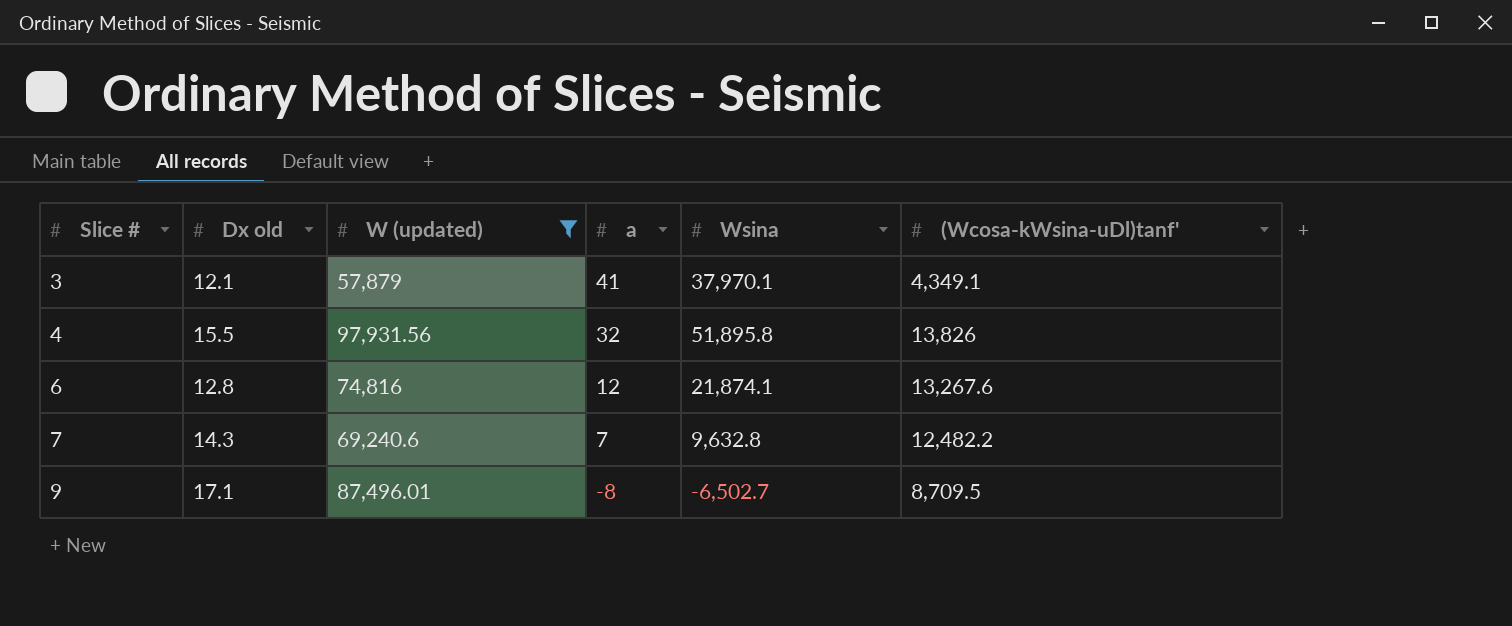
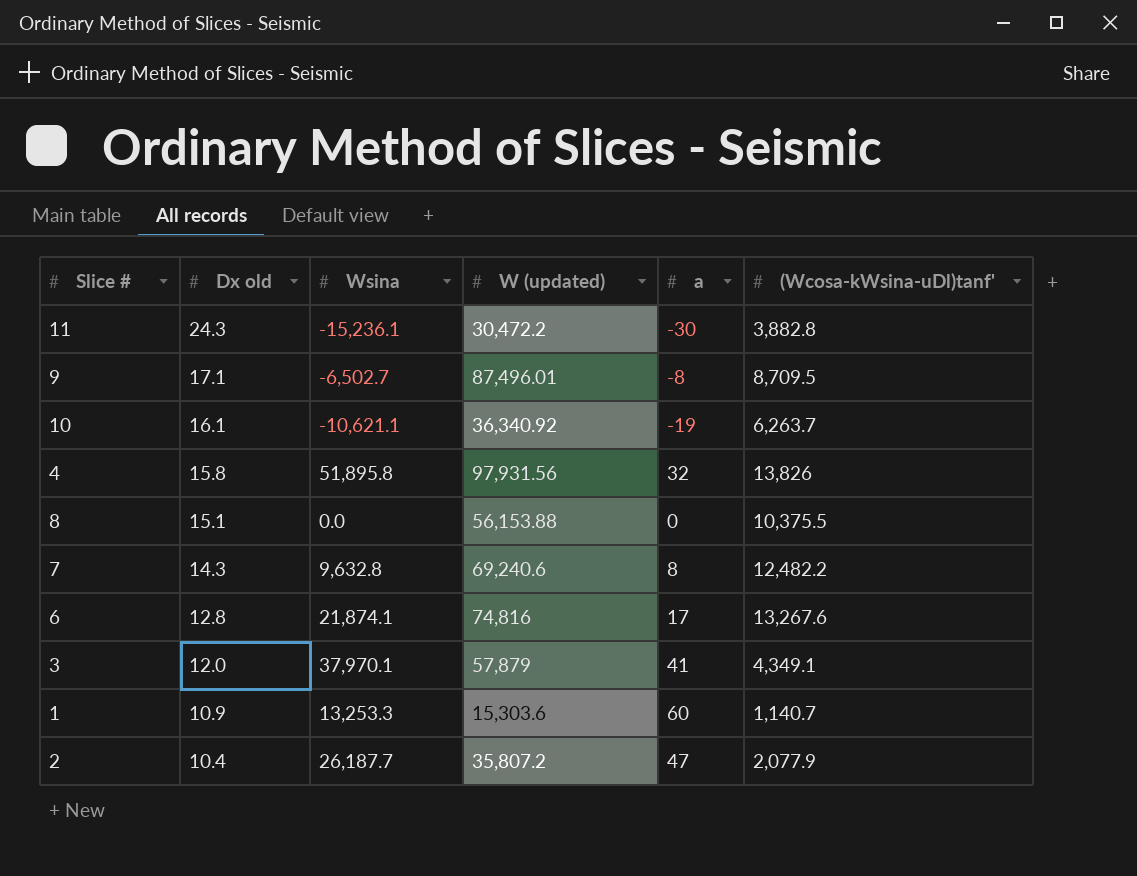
filter: W (updated) >= 57,879 -> none
row order: Slice # ascending -> Dx old descending
column Wsina | position: 5 -> 3
4 | Dx old: 15.5 -> 15.8
7 | a: 7 -> 8
6 | a: 12 -> 17
3 | Dx old: 12.1 -> 12.0

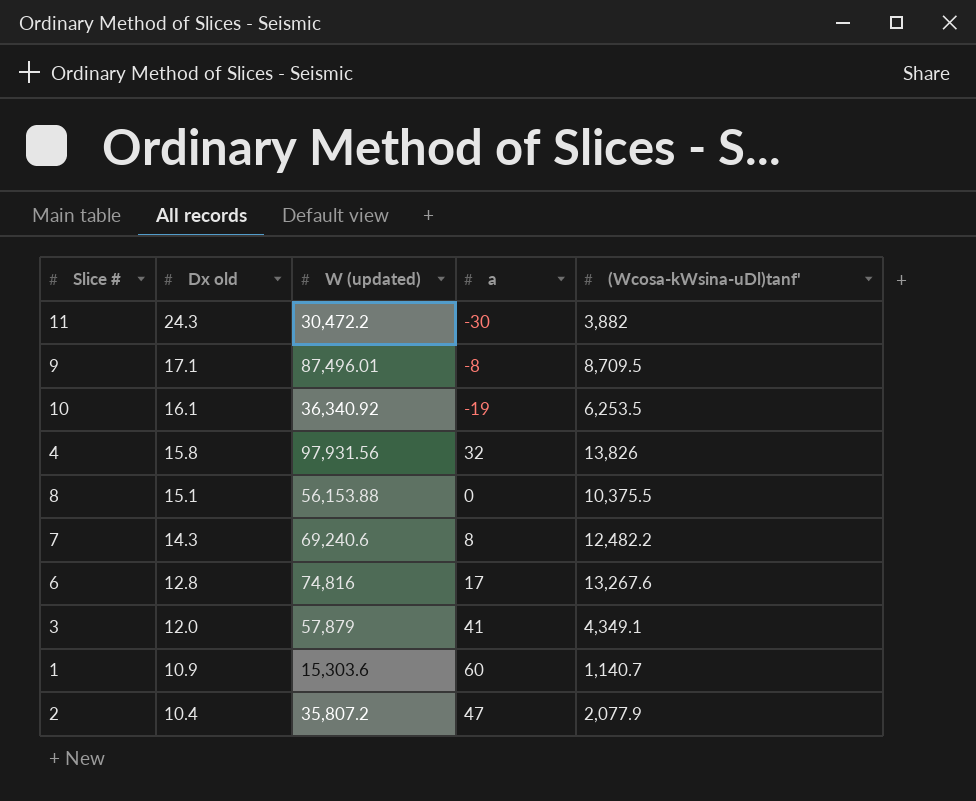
column Wsina | position: 3 -> none
11 | (Wcosa-kWsina-uDl)tanf': 3,882.8 -> 3,882
10 | (Wcosa-kWsina-uDl)tanf': 6,263.7 -> 6,253.5

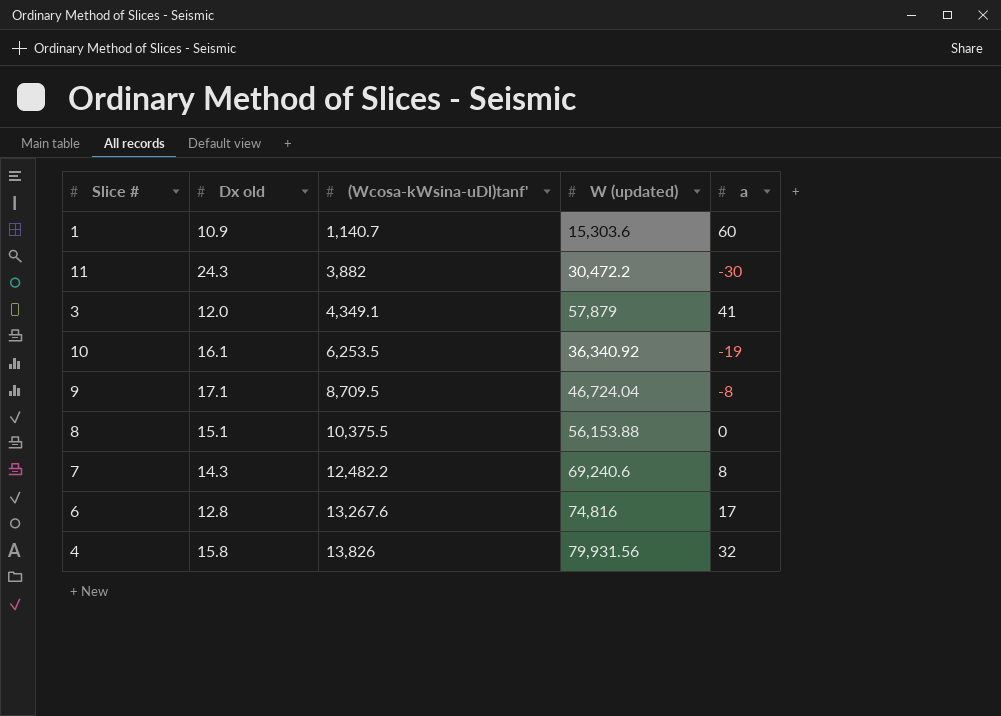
row order: Dx old descending -> (Wcosa-kWsina-uDl)tanf' ascending
column (Wcosa-kWsina-uDl)tanf' | position: 5 -> 3
row 2: 10.4 | 35,807.2 | 47 | 2,077.9 -> none
9 | W (updated): 87,496.01 -> 46,724.04
4 | W (updated): 97,931.56 -> 79,931.56

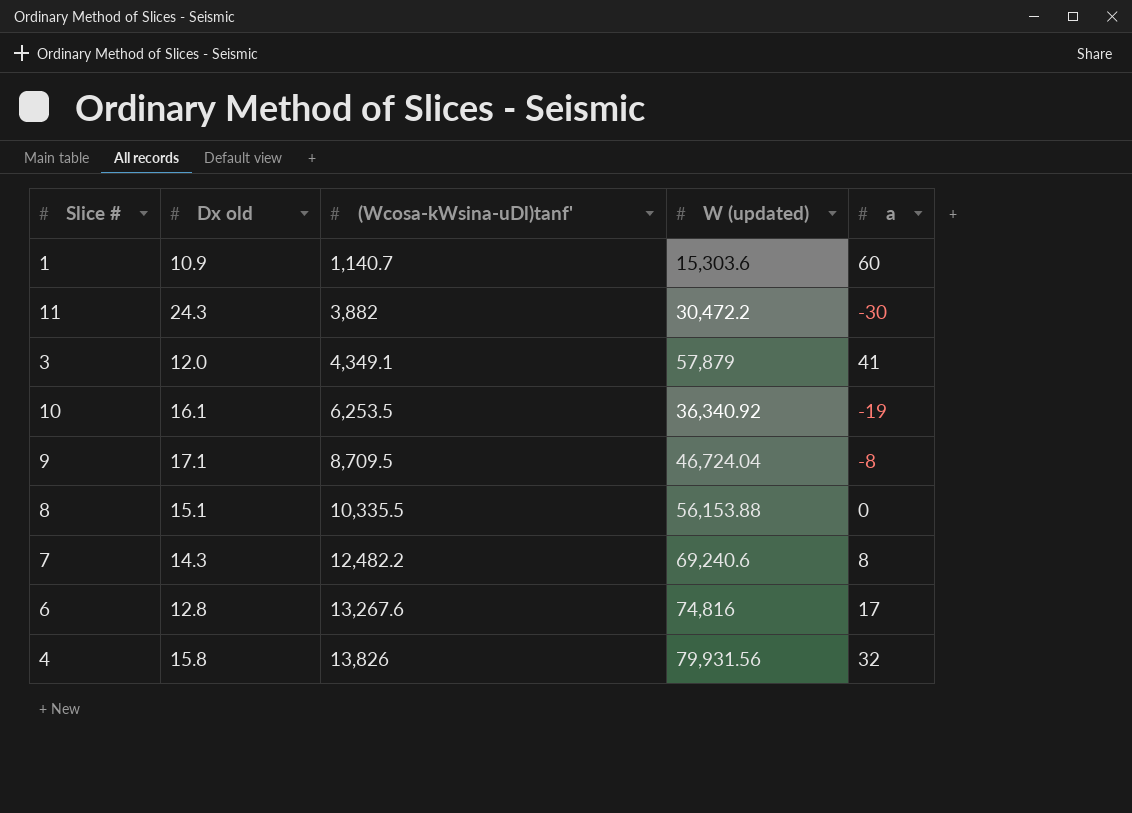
8 | (Wcosa-kWsina-uDl)tanf': 10,375.5 -> 10,335.5

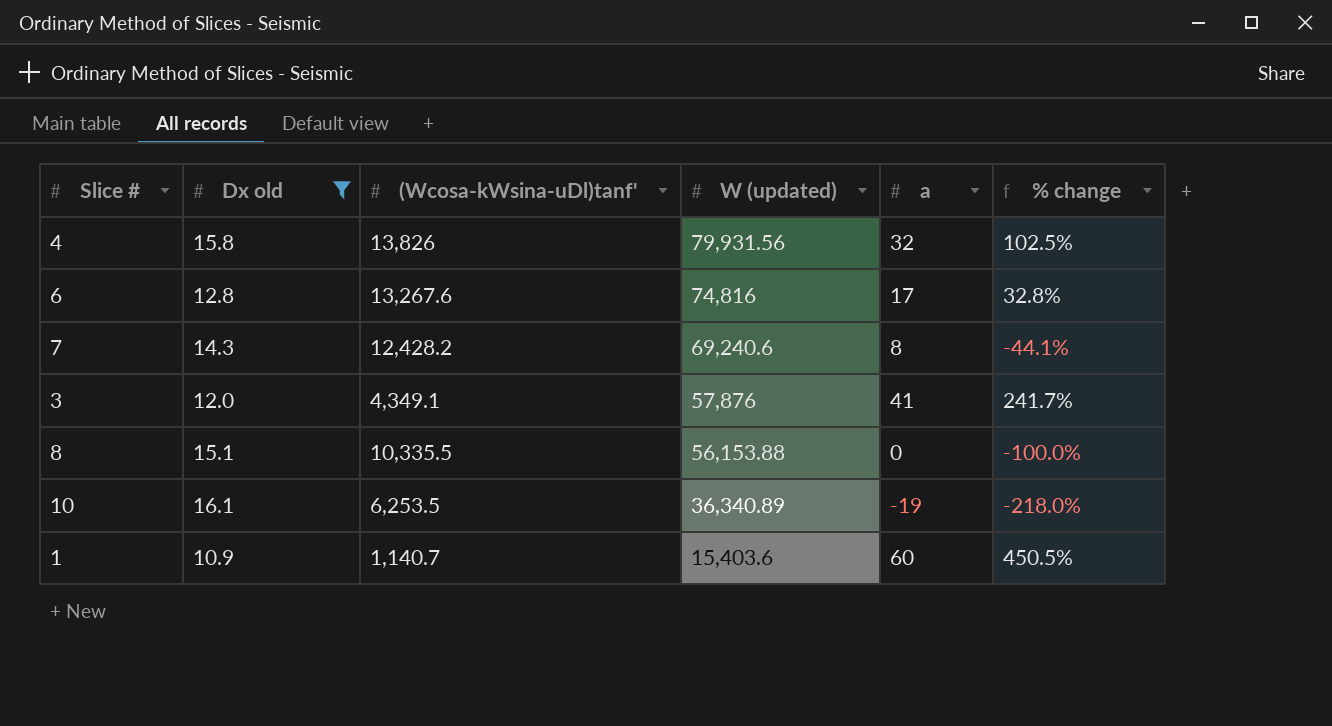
filter: none -> Dx old <= 16.1
row order: (Wcosa-kWsina-uDl)tanf' ascending -> W (updated) descending
column % change | formula: none -> ([a] - [Dx old]) / [Dx old]
7 | (Wcosa-kWsina-uDl)tanf': 12,482.2 -> 12,428.2
3 | W (updated): 57,879 -> 57,876
10 | W (updated): 36,340.92 -> 36,340.89
1 | W (updated): 15,303.6 -> 15,403.6

